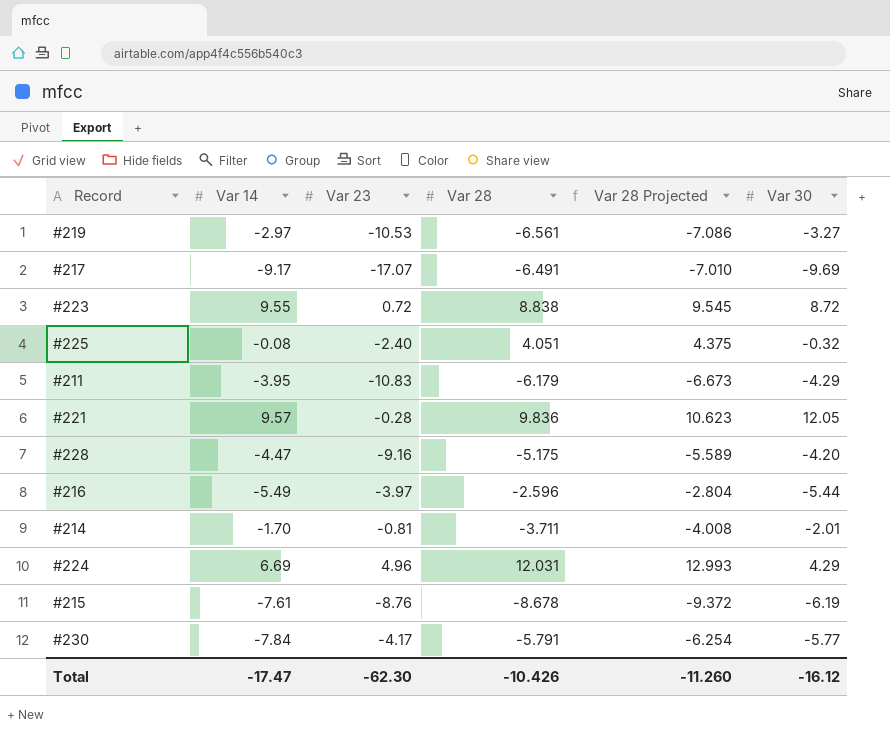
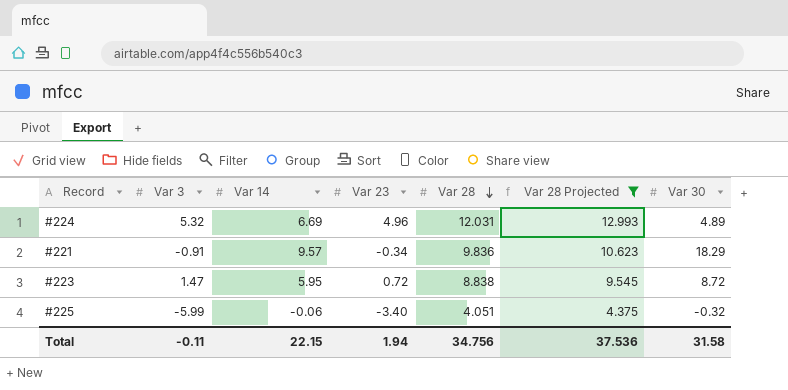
filter: none -> Var 28 Projected >= 4.375
row order: none -> Var 28 descending
column Var 3 | position: none -> 2
#224 | Var 30: 4.29 -> 4.89
#221 | Var 23: -0.28 -> -0.34
#221 | Var 30: 12.05 -> 18.29
#223 | Var 14: 9.55 -> 5.95
#225 | Var 14: -0.08 -> -0.06
#225 | Var 23: -2.40 -> -3.40
Total | Var 14: -17.47 -> 22.15
Total | Var 23: -62.30 -> 1.94
Total | Var 28: -10.426 -> 34.756
Total | Var 28 Projected: -11.260 -> 37.536
Total | Var 30: -16.12 -> 31.58

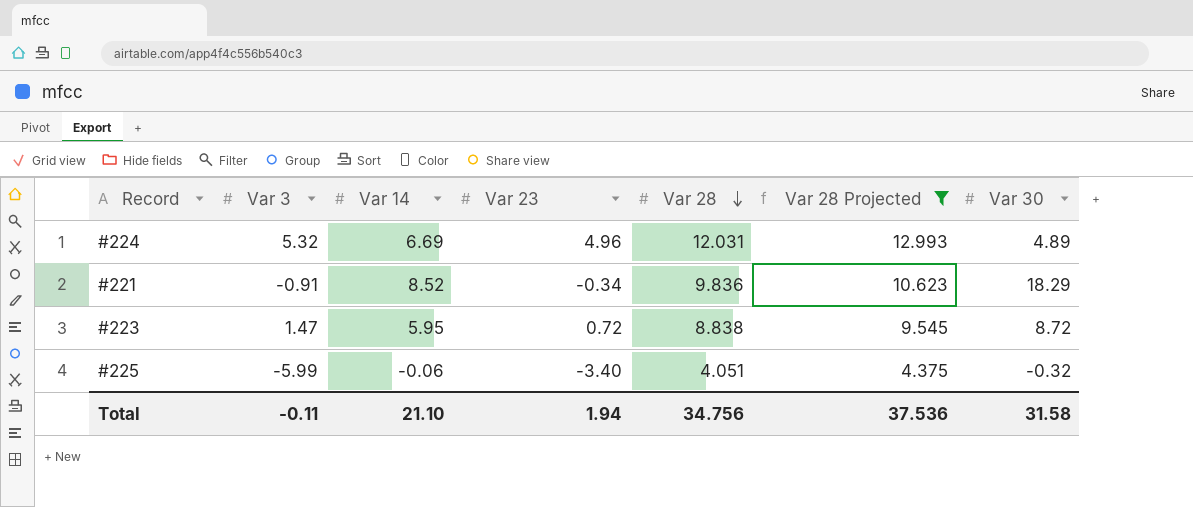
#221 | Var 14: 9.57 -> 8.52
Total | Var 14: 22.15 -> 21.10

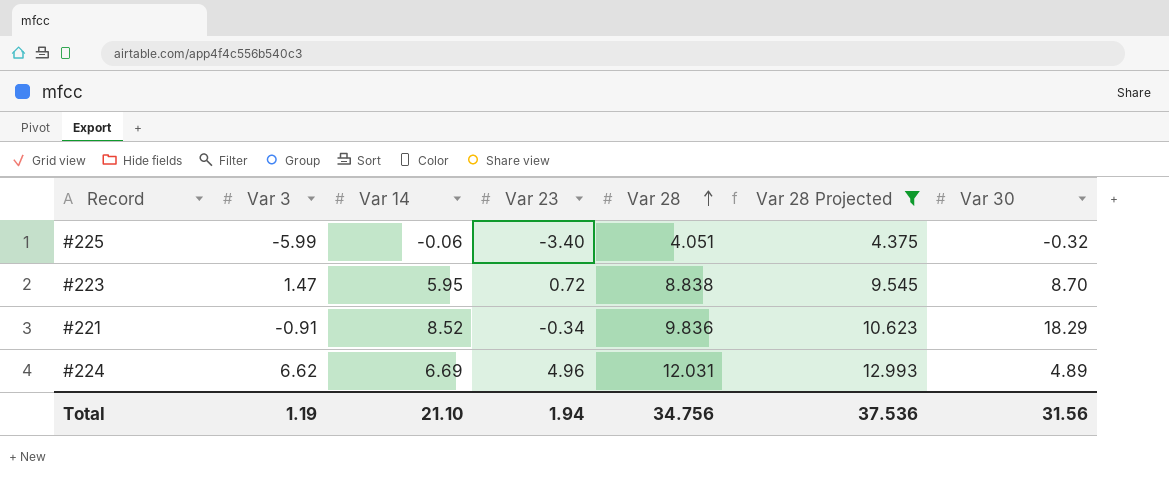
row order: Var 28 descending -> Var 28 ascending
#223 | Var 30: 8.72 -> 8.70
#224 | Var 3: 5.32 -> 6.62
Total | Var 3: -0.11 -> 1.19
Total | Var 30: 31.58 -> 31.56

